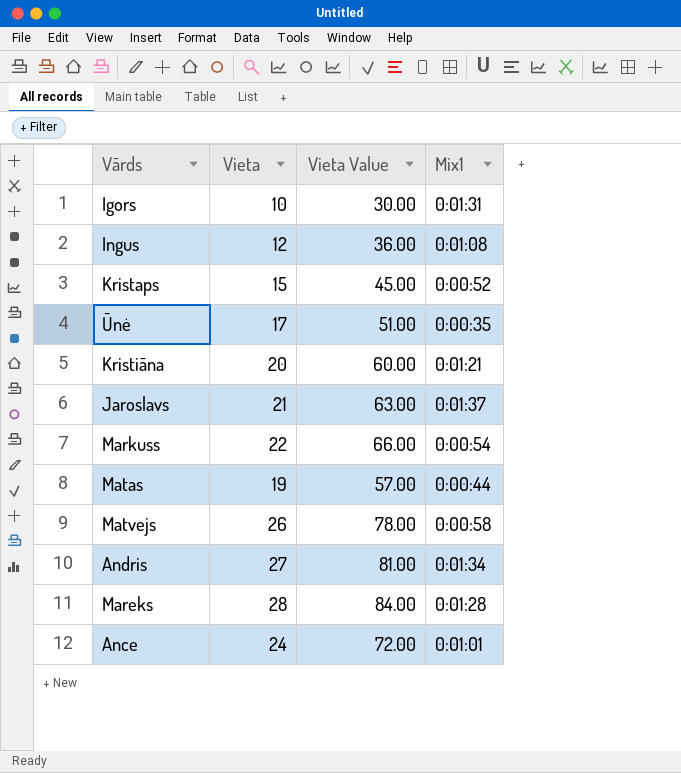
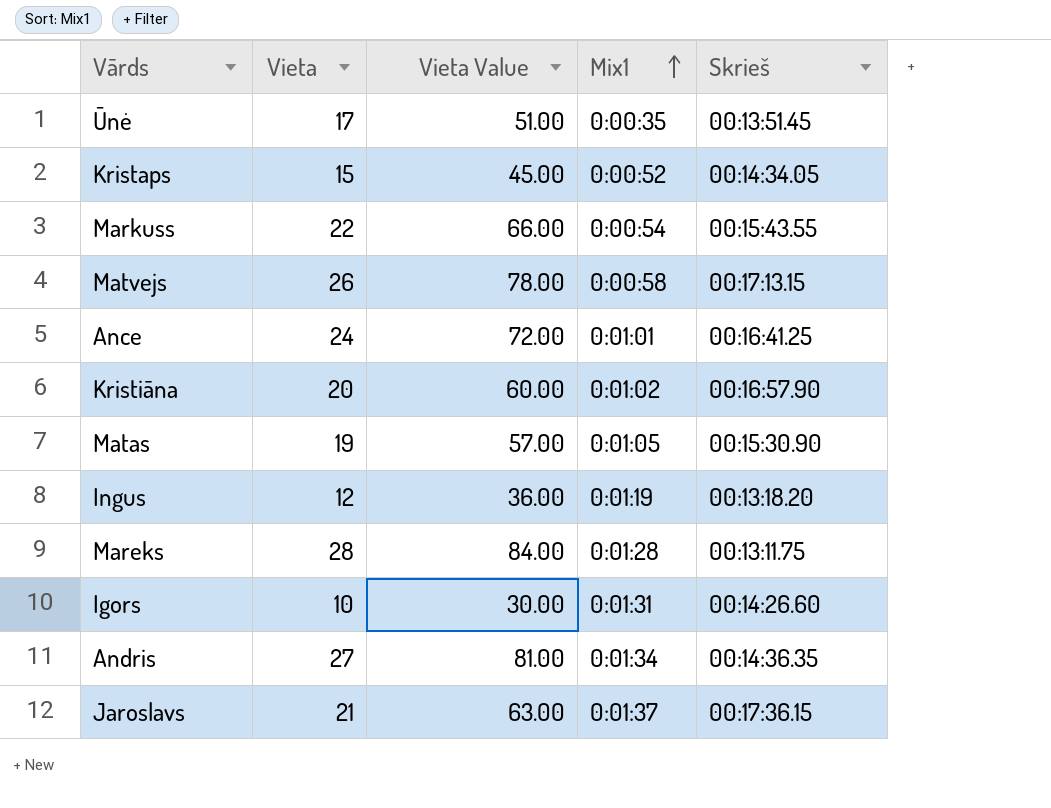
row order: none -> Mix1 ascending
column Skrieš | position: none -> 5
Kristiāna | Mix1: 0:01:21 -> 0:01:02
Matas | Mix1: 0:00:44 -> 0:01:05
Ingus | Mix1: 0:01:08 -> 0:01:19

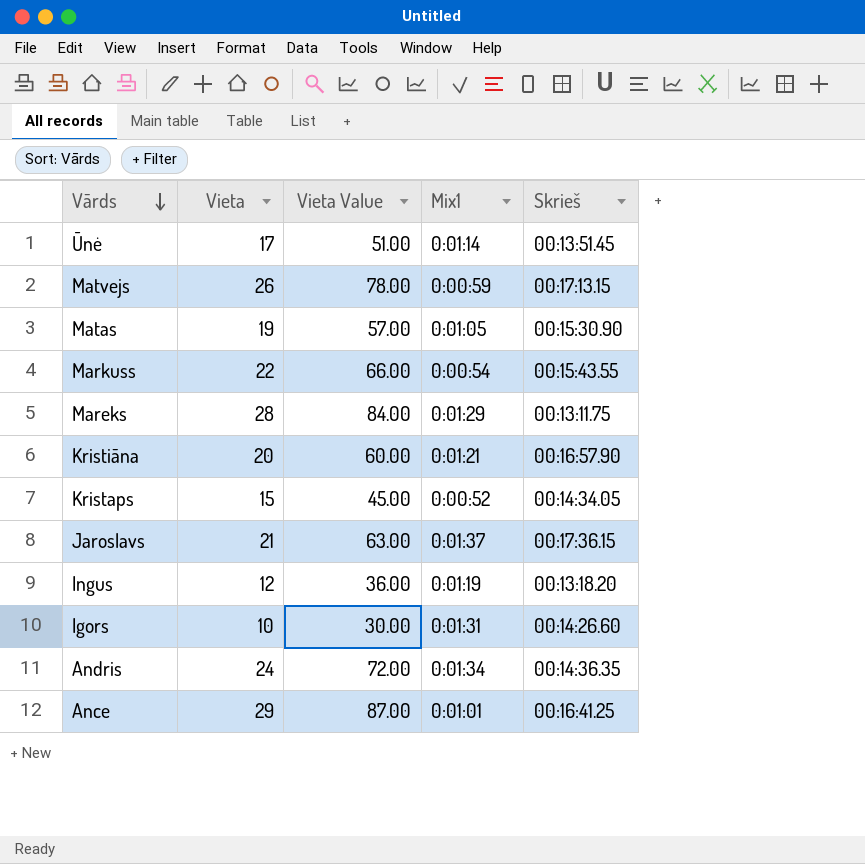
row order: Mix1 ascending -> Vārds descending
Ūnė | Mix1: 0:00:35 -> 0:01:14
Matvejs | Mix1: 0:00:58 -> 0:00:59
Mareks | Mix1: 0:01:28 -> 0:01:29
Kristiāna | Mix1: 0:01:02 -> 0:01:21
Andris | Vieta: 27 -> 24
Andris | Vieta Value: 81.00 -> 72.00
Ance | Vieta: 24 -> 29
Ance | Vieta Value: 72.00 -> 87.00

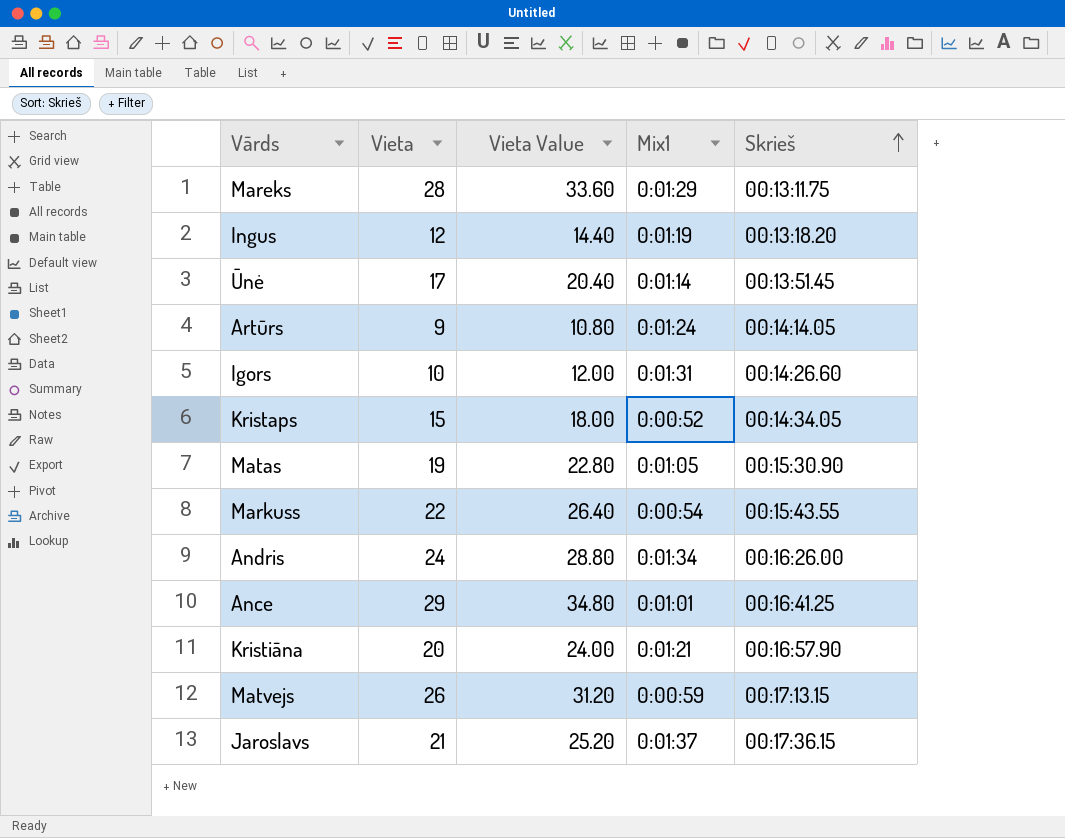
row order: Vārds descending -> Skrieš ascending
column Vieta Value | formula: [Vieta] * 3 -> [Vieta] * 1.2
row Artūrs: none -> 9 | 10.80 | 0:01:24 | 00:14:14.05
Andris | Skrieš: 00:14:36.35 -> 00:16:26.00

